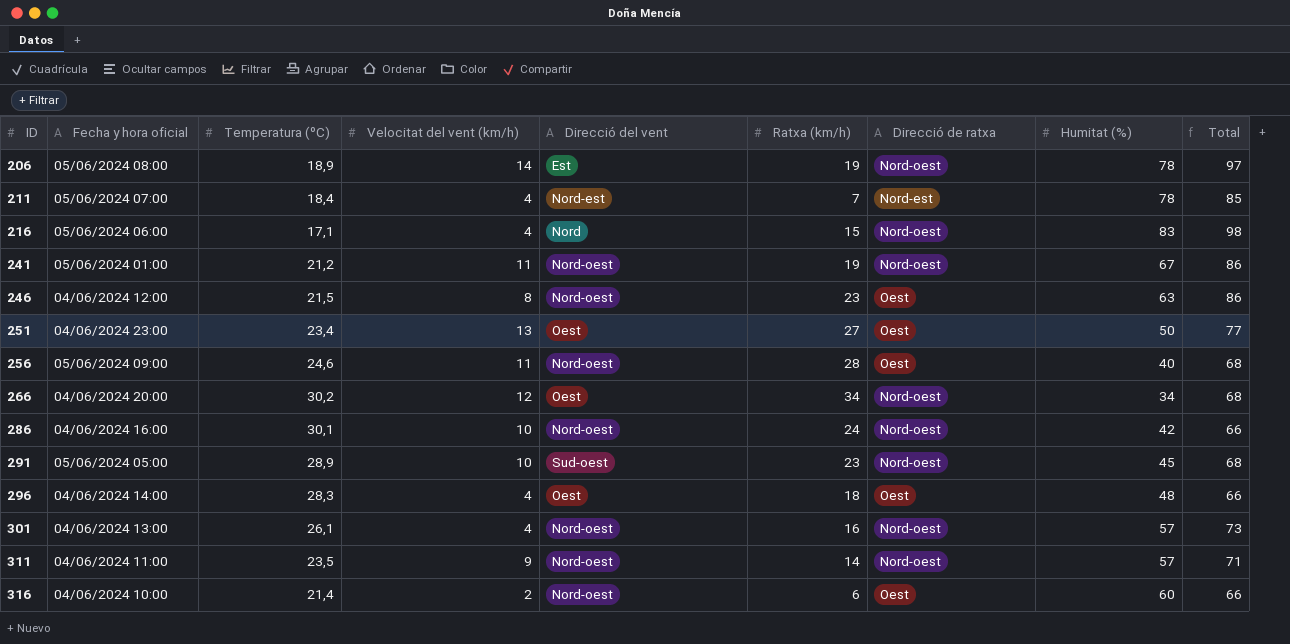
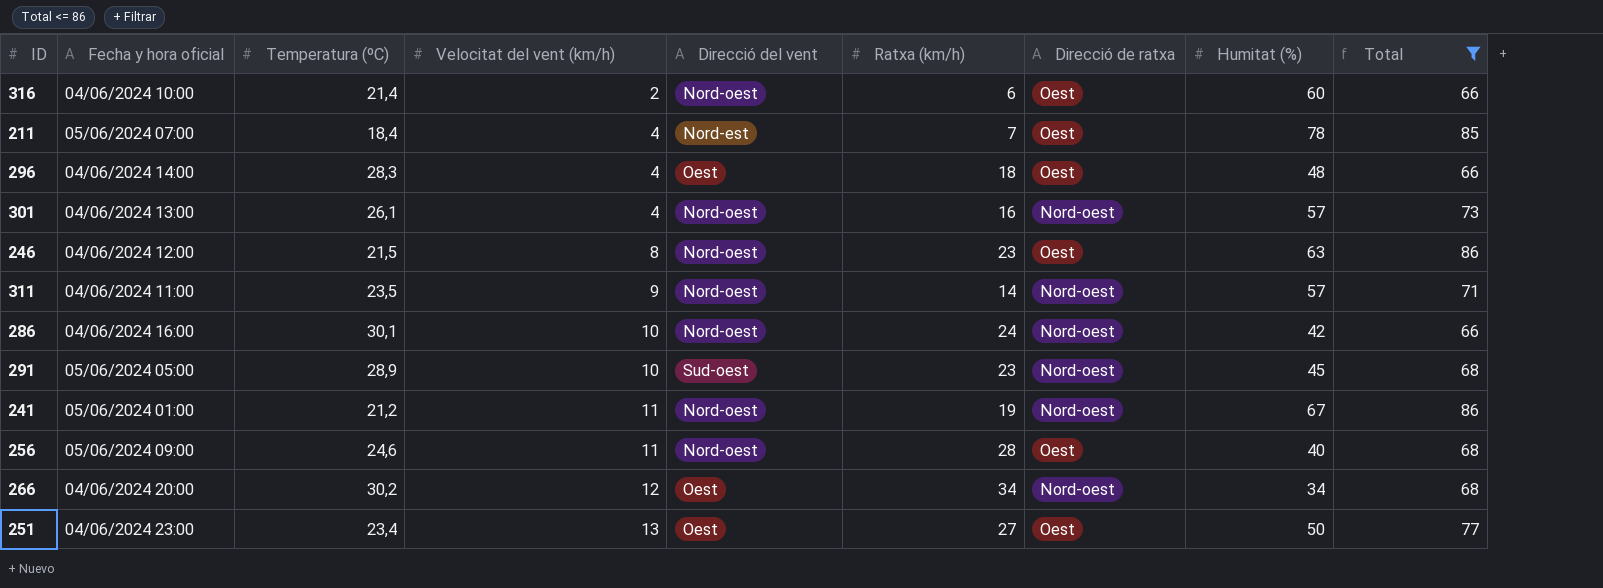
filter: none -> Total <= 86
row order: ID ascending -> Velocitat del vent (km/h) ascending
211 | Direcció de ratxa: Nord-est -> Oest

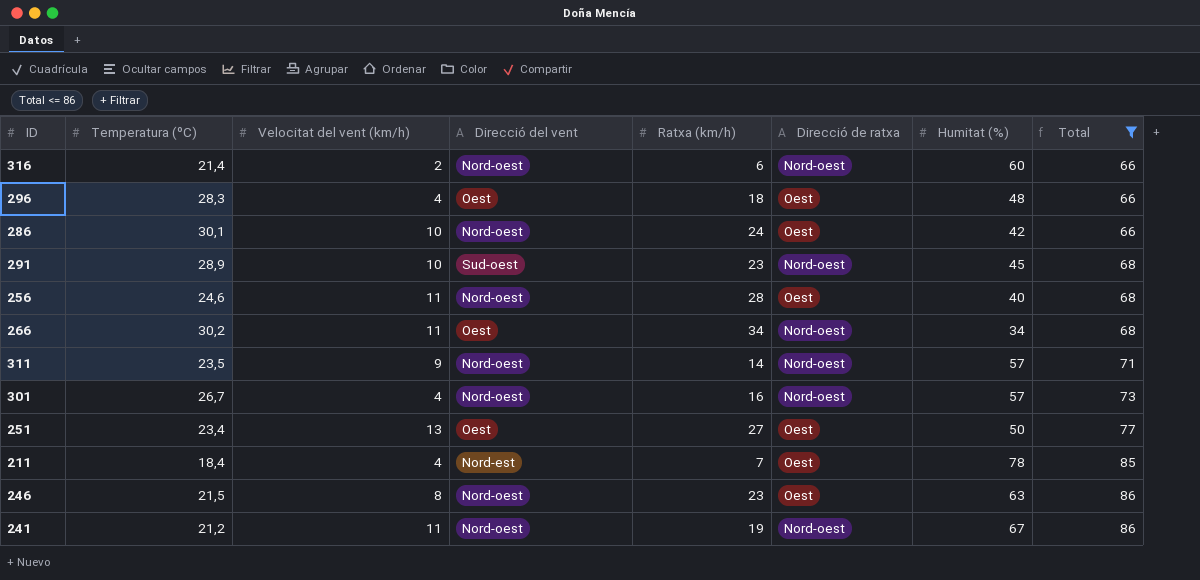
row order: Velocitat del vent (km/h) ascending -> Total ascending
column Fecha y hora oficial | position: 2 -> none
316 | Direcció de ratxa: Oest -> Nord-oest
286 | Direcció de ratxa: Nord-oest -> Oest
266 | Velocitat del vent (km/h): 12 -> 11
301 | Temperatura (ºC): 26,1 -> 26,7

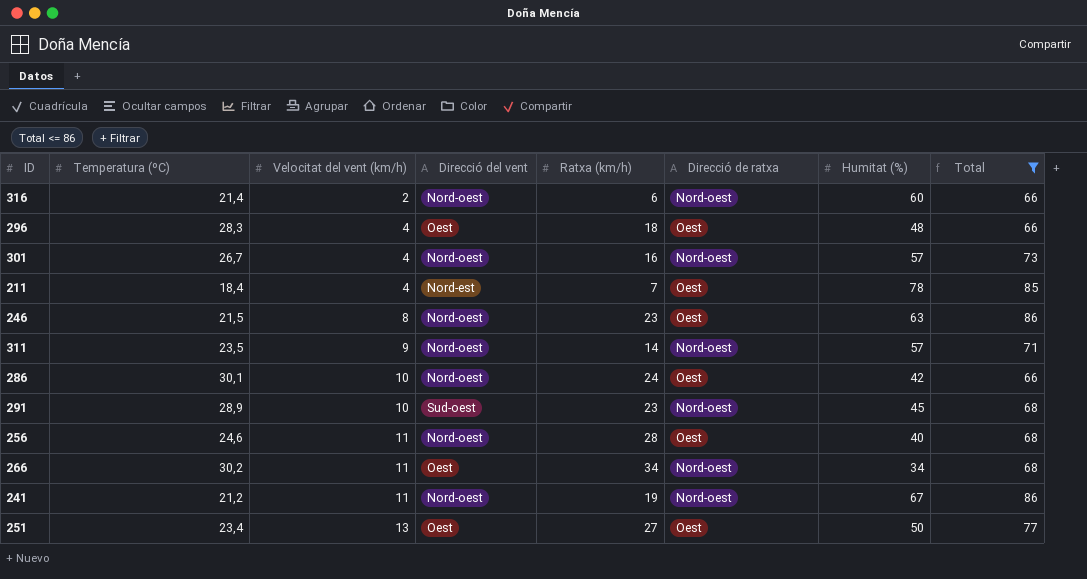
row order: Total ascending -> Velocitat del vent (km/h) ascending

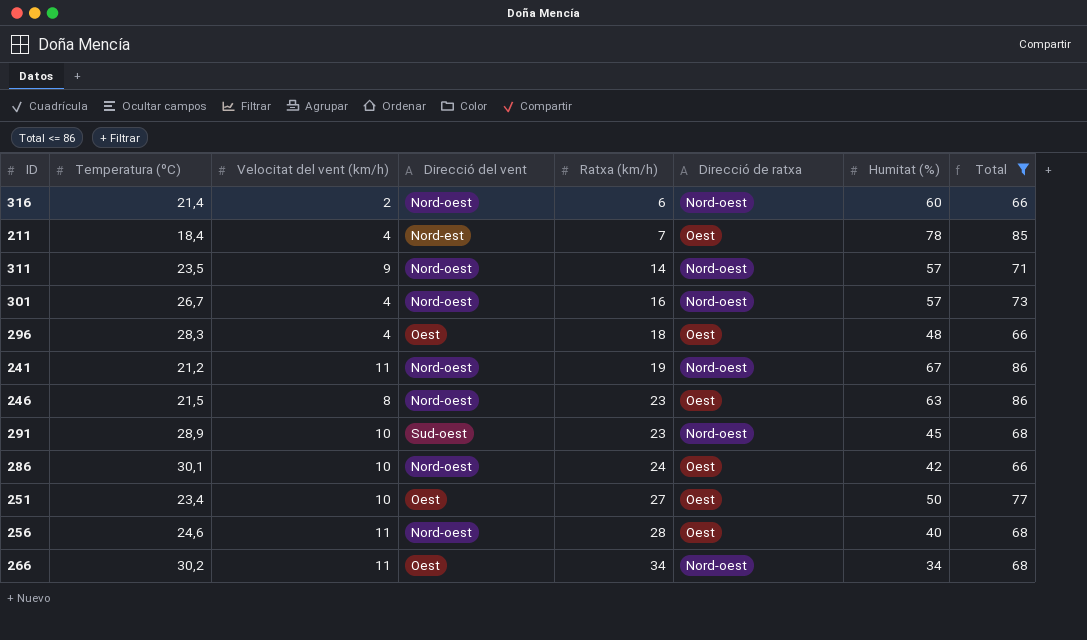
row order: Velocitat del vent (km/h) ascending -> Ratxa (km/h) ascending
251 | Velocitat del vent (km/h): 13 -> 10

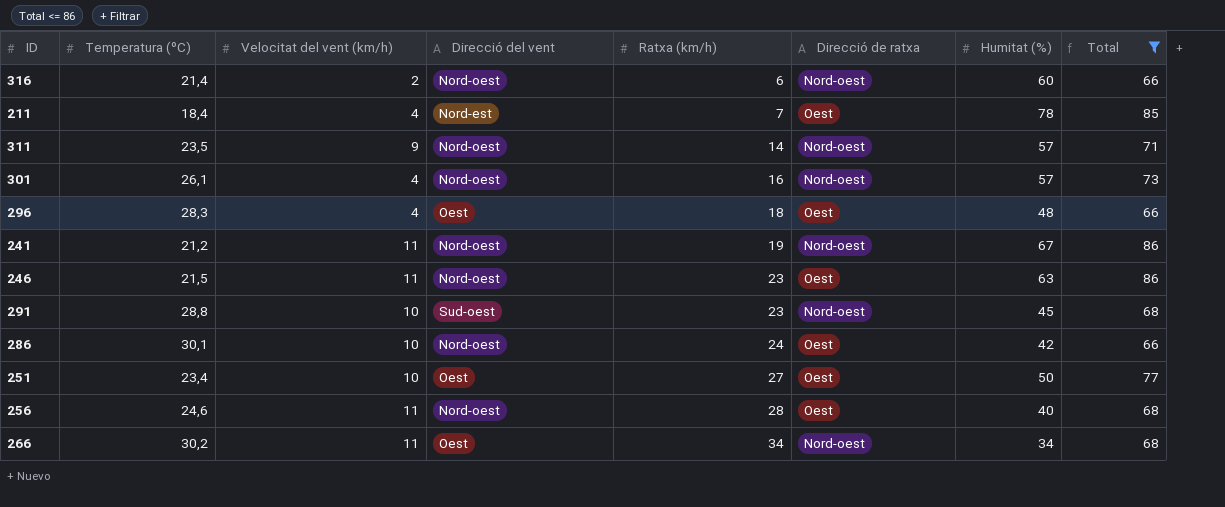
301 | Temperatura (ºC): 26,7 -> 26,1
246 | Velocitat del vent (km/h): 8 -> 11
291 | Temperatura (ºC): 28,9 -> 28,8

